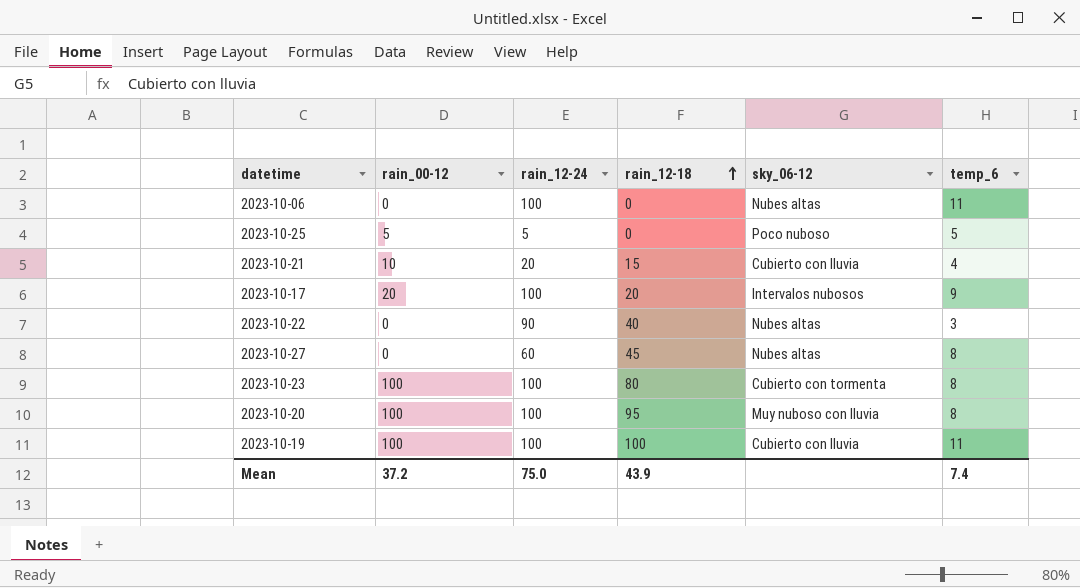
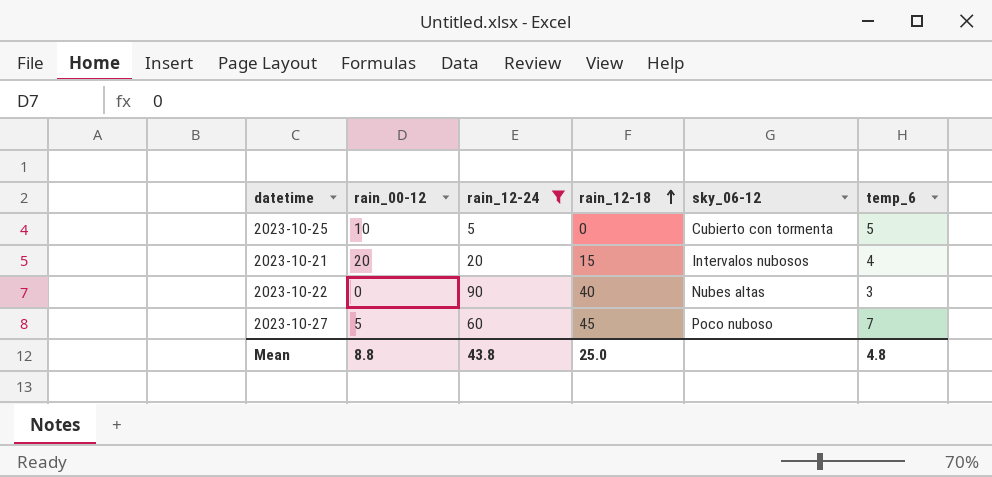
filter: none -> rain_12-24 != 100
2023-10-25 | rain_00-12: 5 -> 10
2023-10-25 | sky_06-12: Poco nuboso -> Cubierto con tormenta
2023-10-21 | rain_00-12: 10 -> 20
2023-10-21 | sky_06-12: Cubierto con lluvia -> Intervalos nubosos
2023-10-27 | rain_00-12: 0 -> 5
2023-10-27 | sky_06-12: Nubes altas -> Poco nuboso
2023-10-27 | temp_6: 8 -> 7
Mean | rain_00-12: 37.2 -> 8.8
Mean | rain_12-24: 75.0 -> 43.8
Mean | rain_12-18: 43.9 -> 25.0
Mean | temp_6: 7.4 -> 4.8

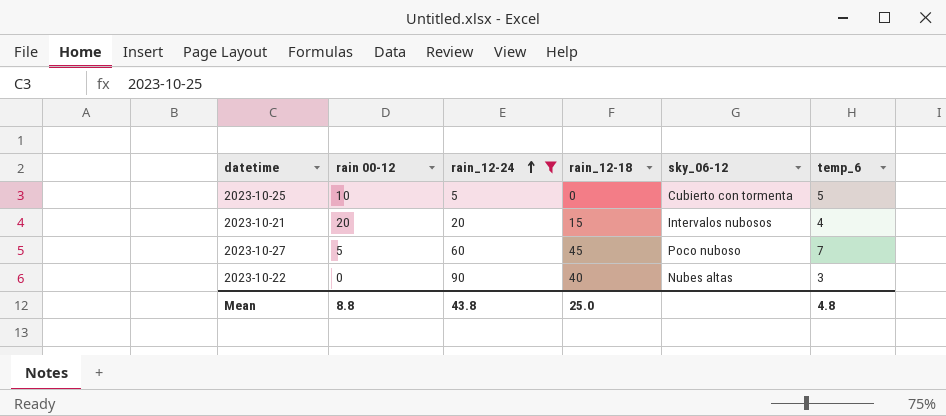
row order: rain_12-18 ascending -> rain_12-24 ascending
column name: rain_00-12 -> rain 00-12

